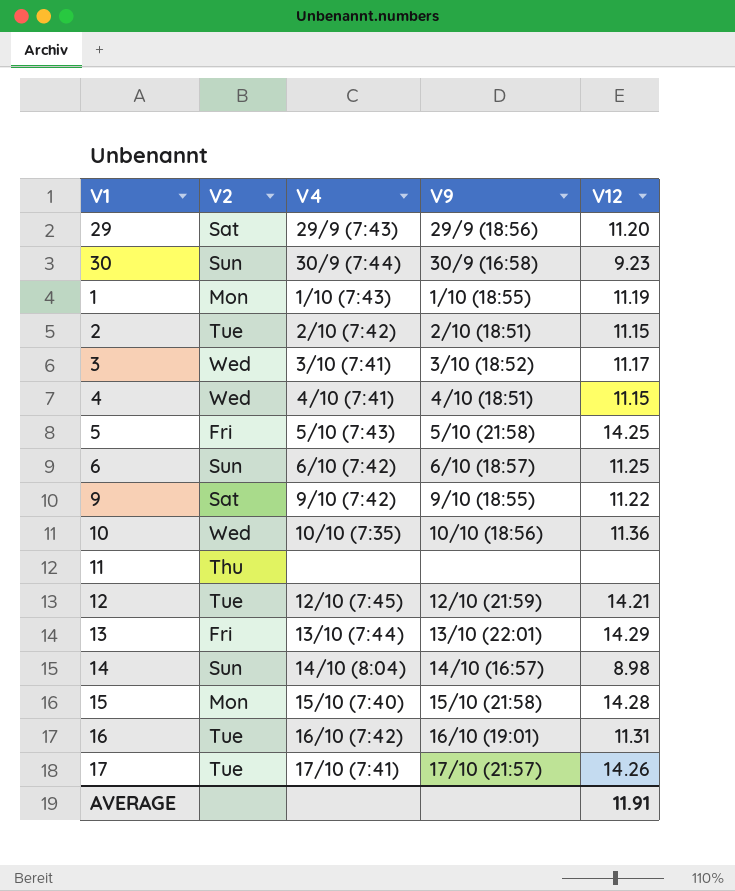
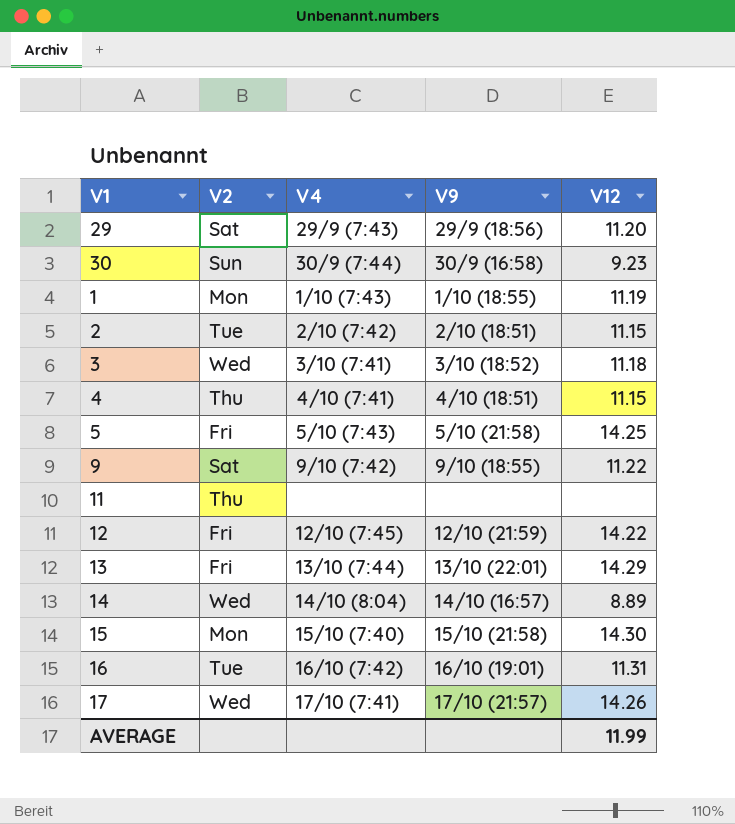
row 6: Sun | 6/10 (7:42) | 6/10 (18:57) | 11.25 -> none
row 10: Wed | 10/10 (7:35) | 10/10 (18:56) | 11.36 -> none
3 | V12: 11.17 -> 11.18
4 | V2: Wed -> Thu
12 | V2: Tue -> Fri
12 | V12: 14.21 -> 14.22
14 | V2: Sun -> Wed
14 | V12: 8.98 -> 8.89
15 | V12: 14.28 -> 14.30
17 | V2: Tue -> Wed
AVERAGE | V12: 11.91 -> 11.99

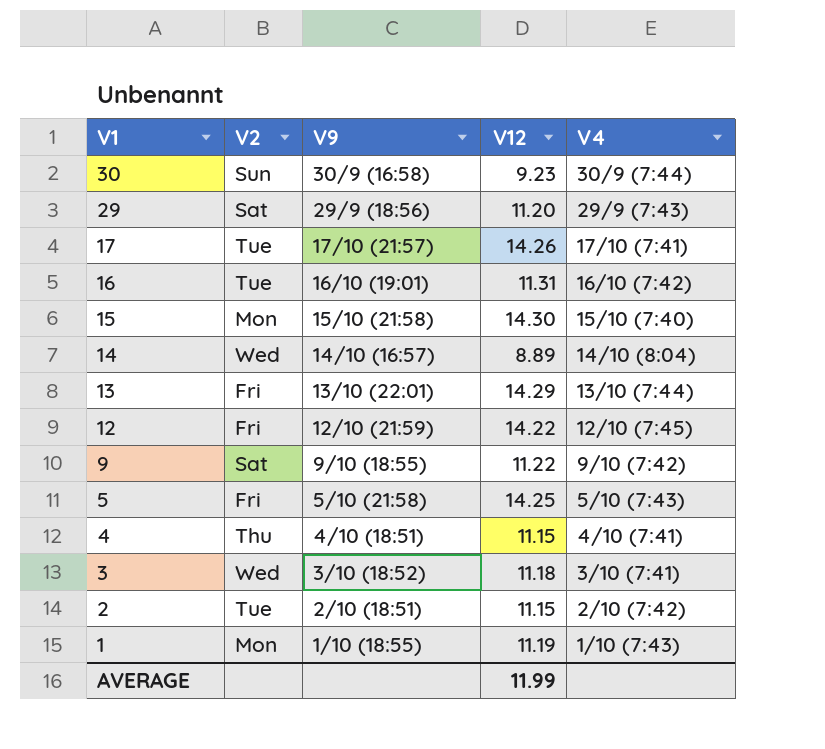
row order: none -> V1 descending
column V4 | position: 3 -> 5
row 11: Thu | none | none | none -> none
17 | V2: Wed -> Tue

